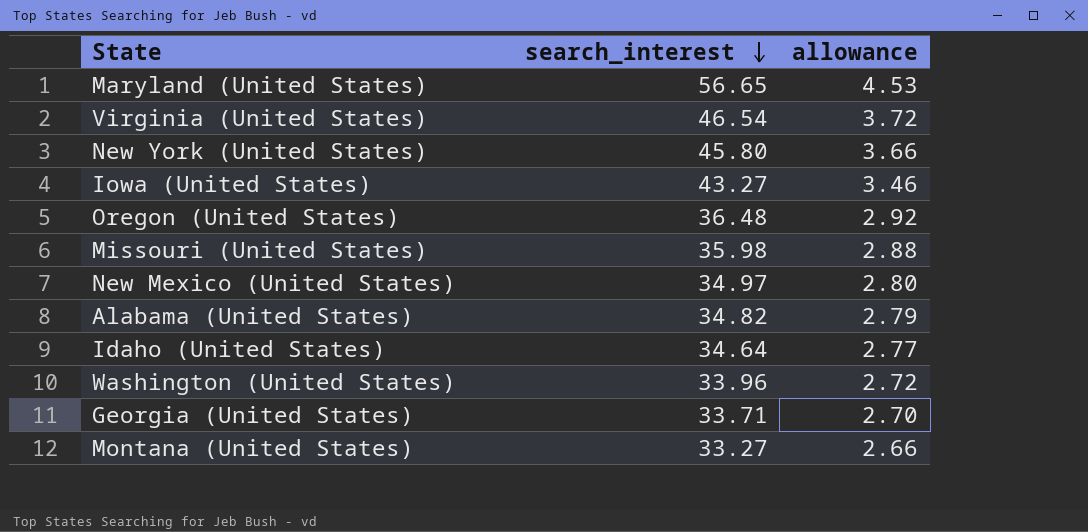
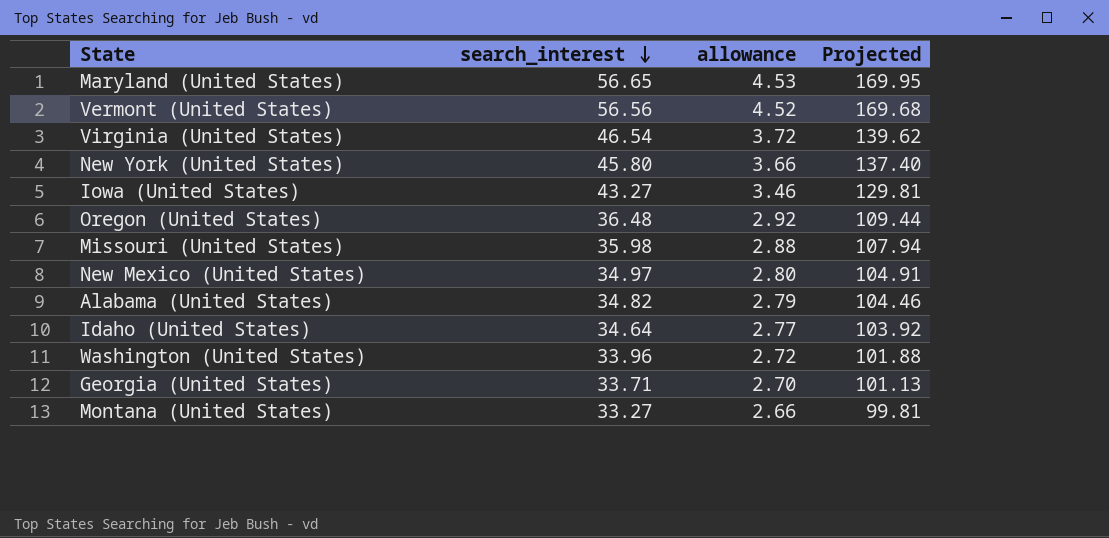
column Projected | formula: none -> [search_interest] * 3
row Vermont (United States): none -> 56.56 | 4.52 | 169.68

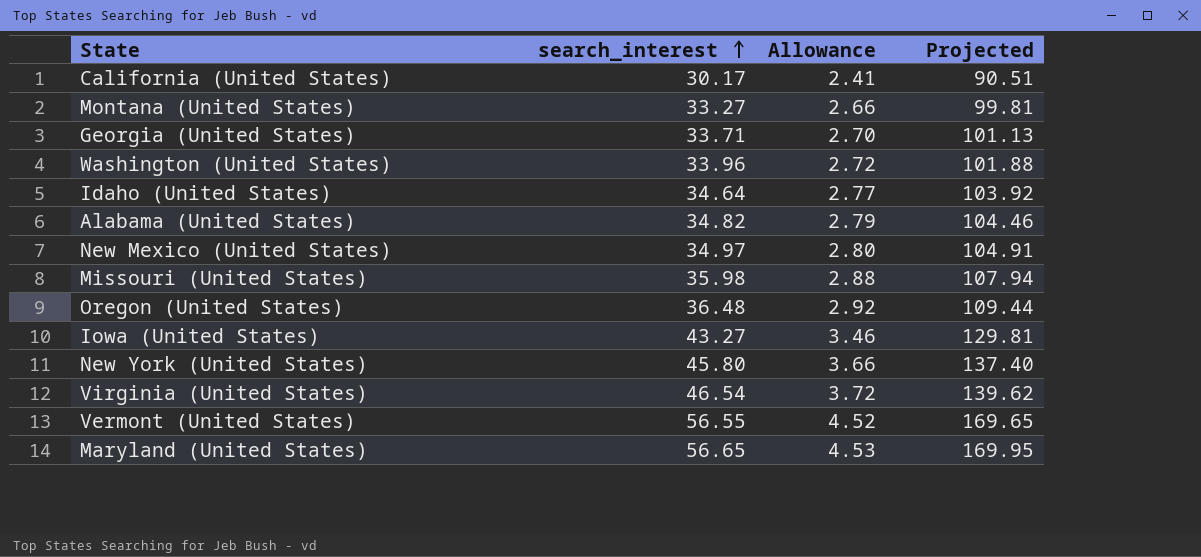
row order: search_interest descending -> search_interest ascending
column name: allowance -> Allowance
row California (United States): none -> 30.17 | 2.41 | 90.51
Vermont (United States) | search_interest: 56.56 -> 56.55
Vermont (United States) | Projected: 169.68 -> 169.65

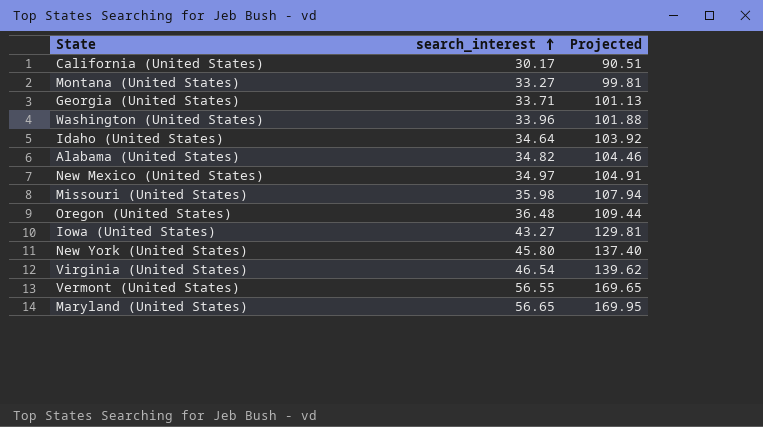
column Allowance | formula: [search_interest] * 0.08 -> none

